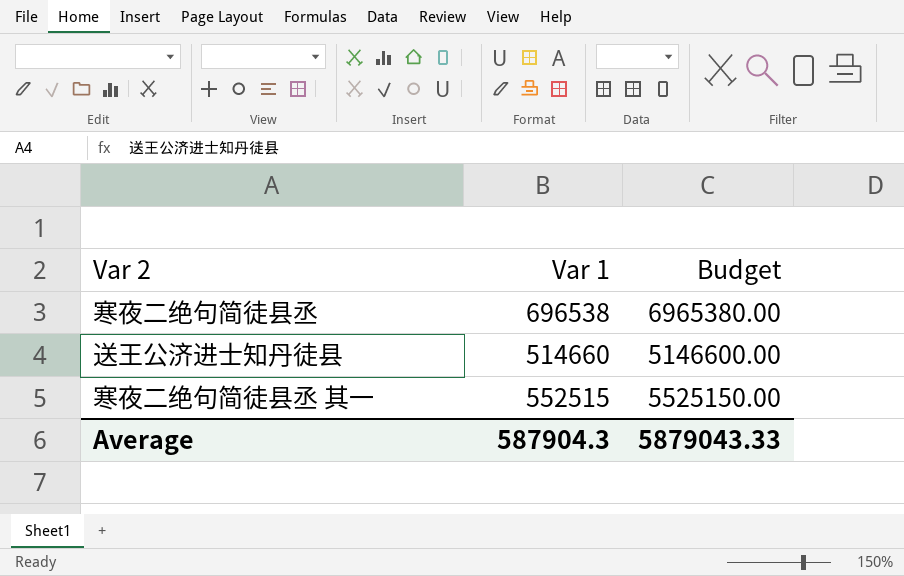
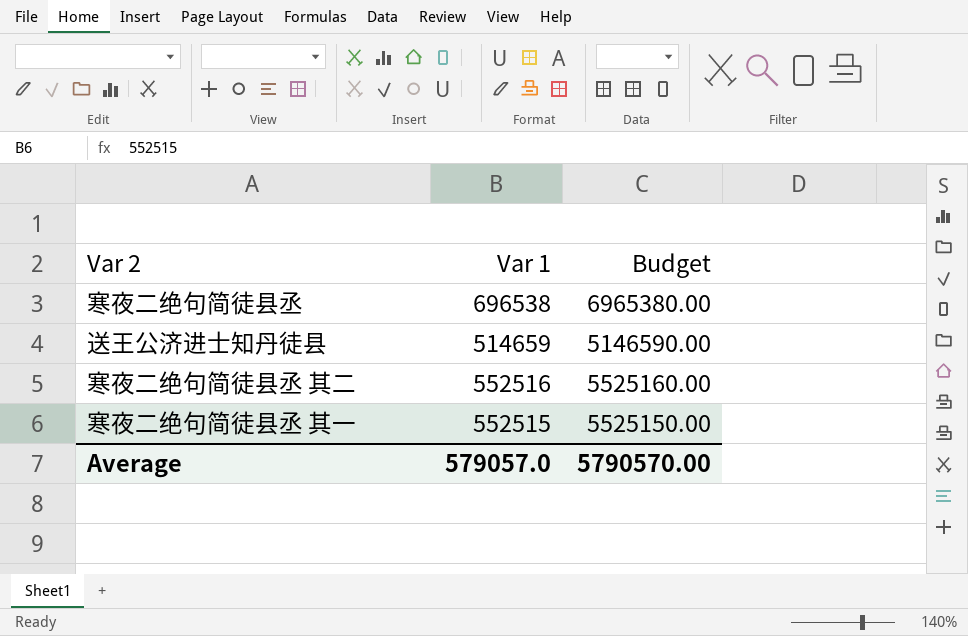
送王公济进士知丹徒县 | Var 1: 514660 -> 514659
送王公济进士知丹徒县 | Budget: 5146600.00 -> 5146590.00
row 寒夜二绝句简徒县丞 其二: none -> 552516 | 5525160.00
Average | Var 1: 587904.3 -> 579057.0
Average | Budget: 5879043.33 -> 5790570.00

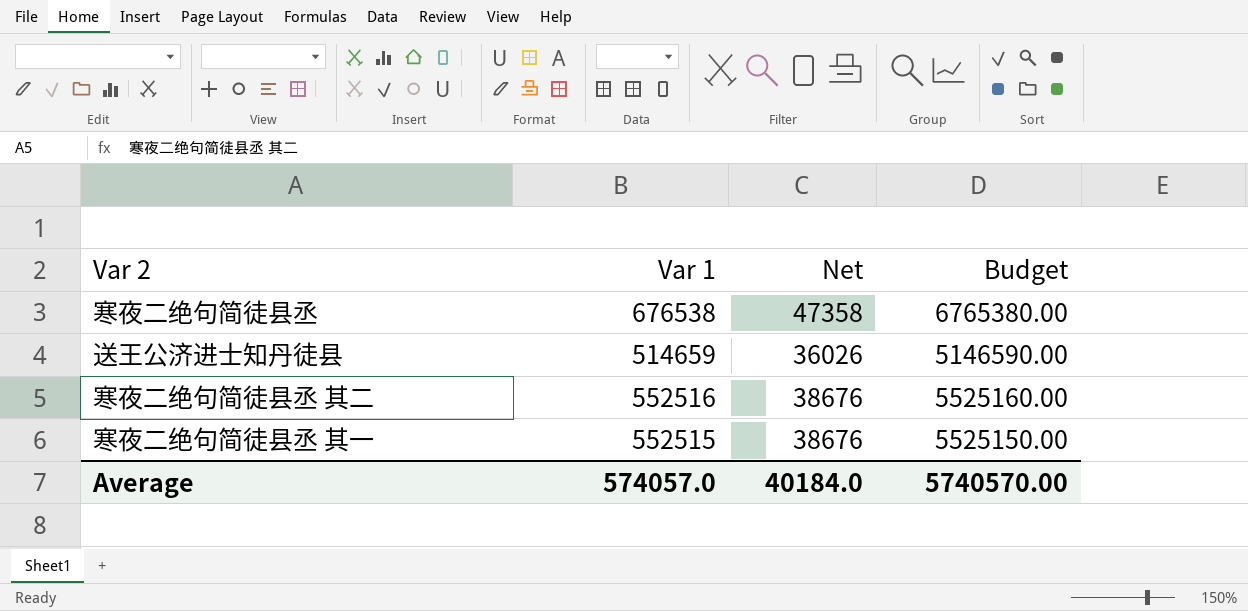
column Net | formula: none -> [Var 1] * 0.07
寒夜二绝句简徒县丞 | Var 1: 696538 -> 676538
寒夜二绝句简徒县丞 | Budget: 6965380.00 -> 6765380.00
Average | Var 1: 579057.0 -> 574057.0
Average | Budget: 5790570.00 -> 5740570.00

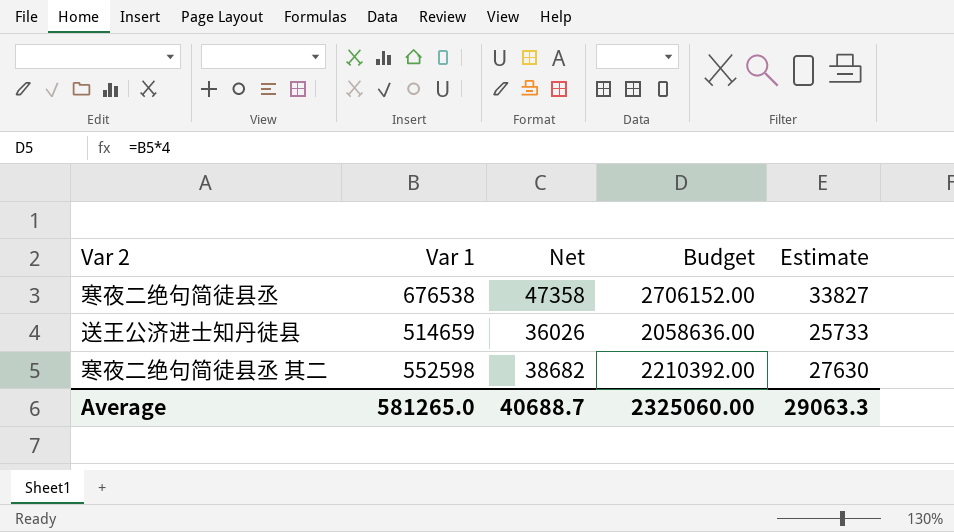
column Budget | formula: [Var 1] * 10 -> [Var 1] * 4
column Estimate | formula: none -> [Var 1] * 0.05
row 寒夜二绝句简徒县丞 其一: 552515 | 38676 | 5525150.00 -> none
寒夜二绝句简徒县丞 其二 | Var 1: 552516 -> 552598
寒夜二绝句简徒县丞 其二 | Net: 38676 -> 38682
Average | Var 1: 574057.0 -> 581265.0
Average | Net: 40184.0 -> 40688.7
Average | Budget: 5740570.00 -> 2325060.00

